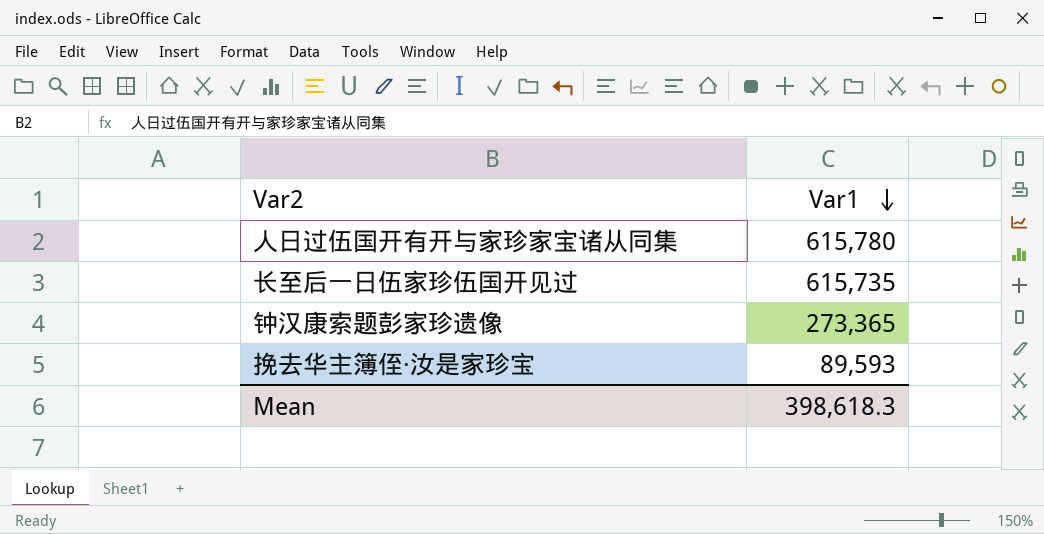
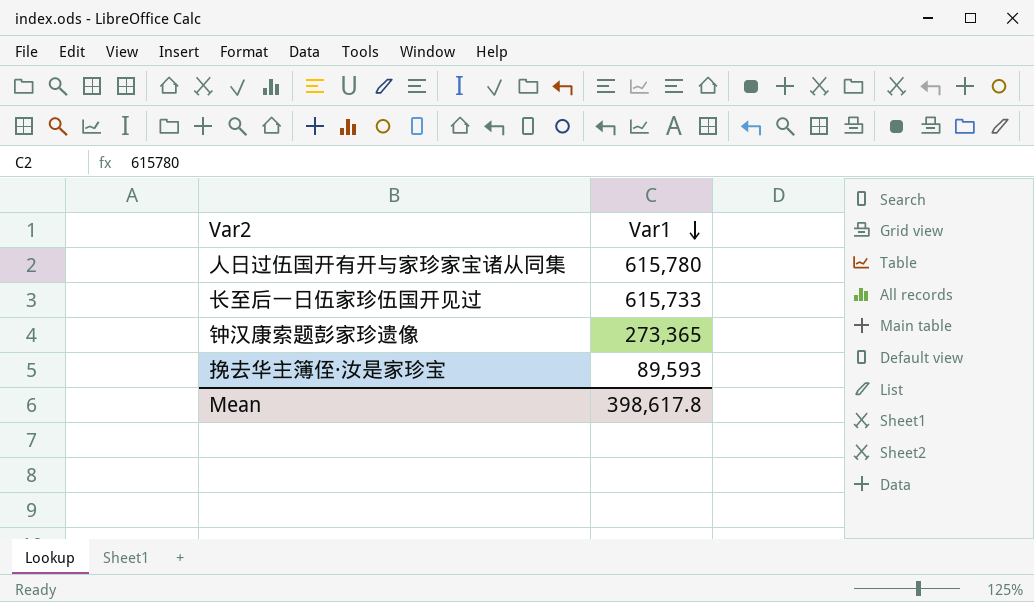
长至后一日伍家珍伍国开见过 | Var1: 615,735 -> 615,733
Mean | Var1: 398,618.3 -> 398,617.8

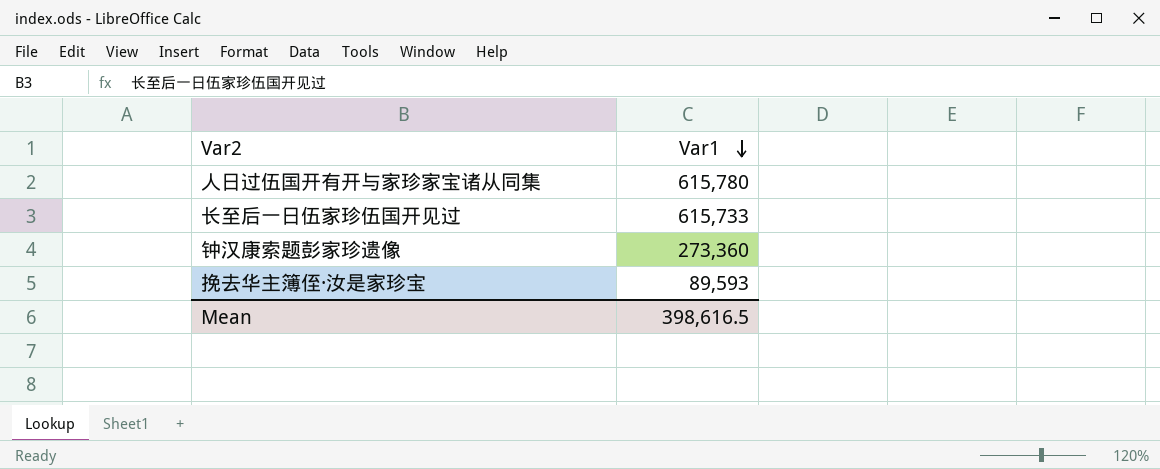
钟汉康索题彭家珍遗像 | Var1: 273,365 -> 273,360
Mean | Var1: 398,617.8 -> 398,616.5

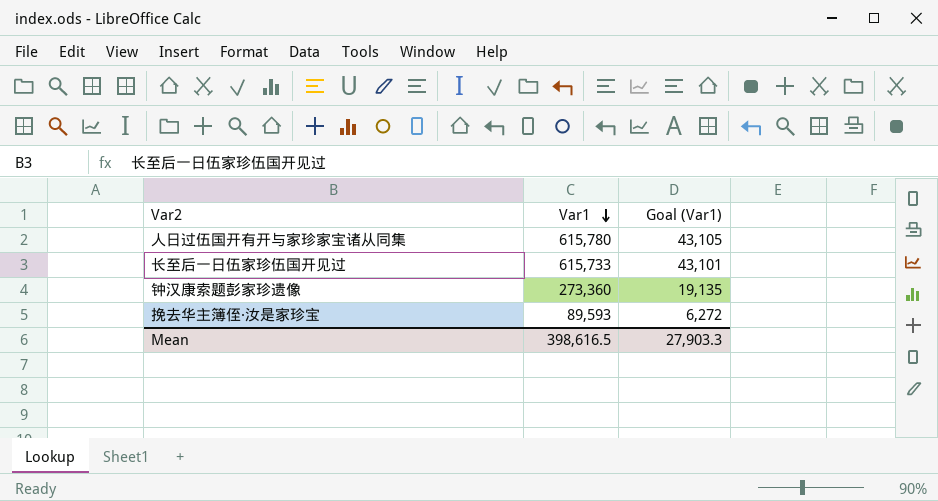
column Goal (Var1) | formula: none -> [Var1] * 0.07

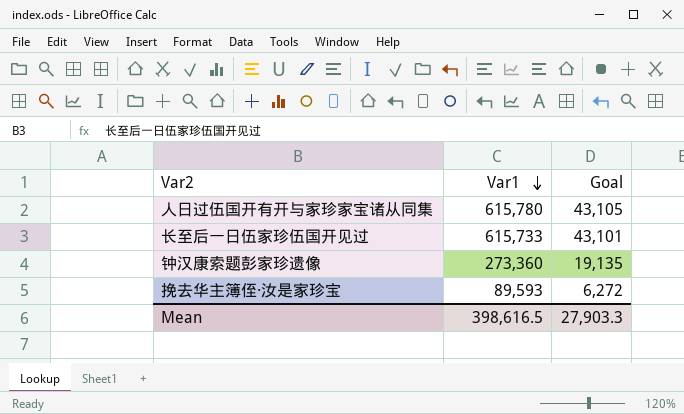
column name: Goal (Var1) -> Goal

